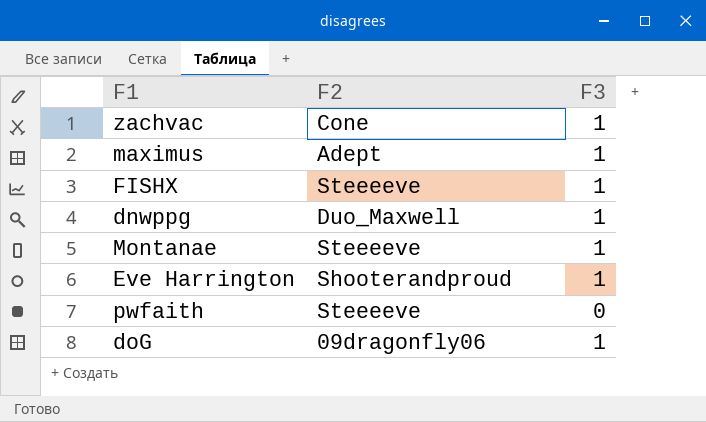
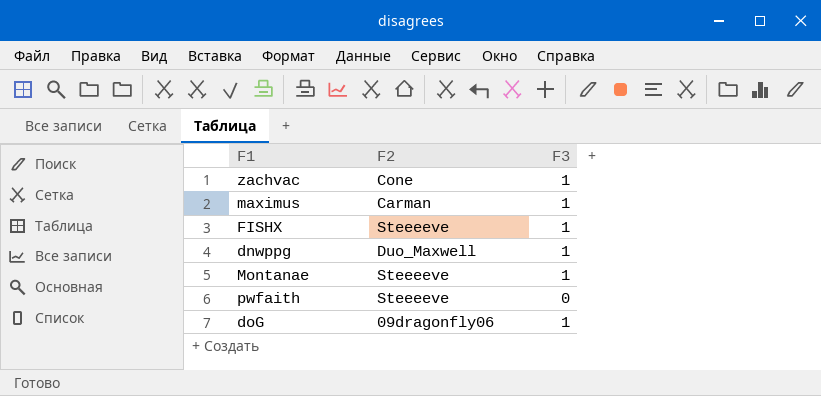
row Eve Harrington: Shooterandproud | 1 -> none
maximus | F2: Adept -> Carman

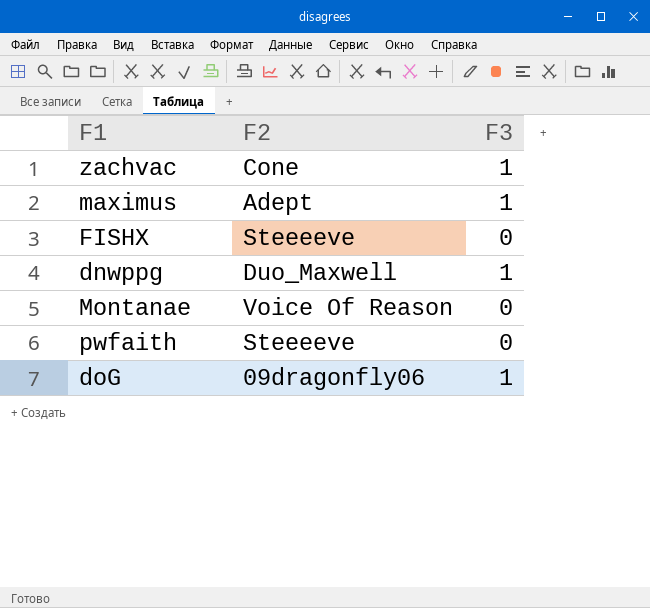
maximus | F2: Carman -> Adept
FISHX | F3: 1 -> 0
Montanae | F2: Steeeeve -> Voice Of Reason
Montanae | F3: 1 -> 0

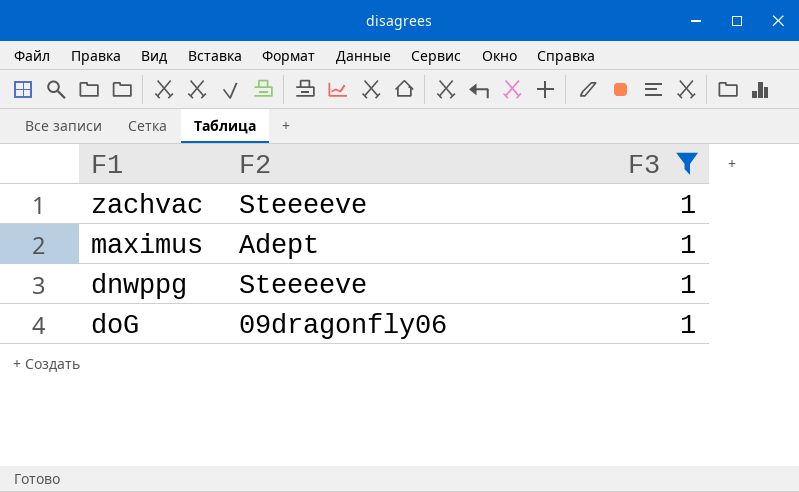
filter: none -> F3 = 1
zachvac | F2: Cone -> Steeeeve
dnwppg | F2: Duo_Maxwell -> Steeeeve

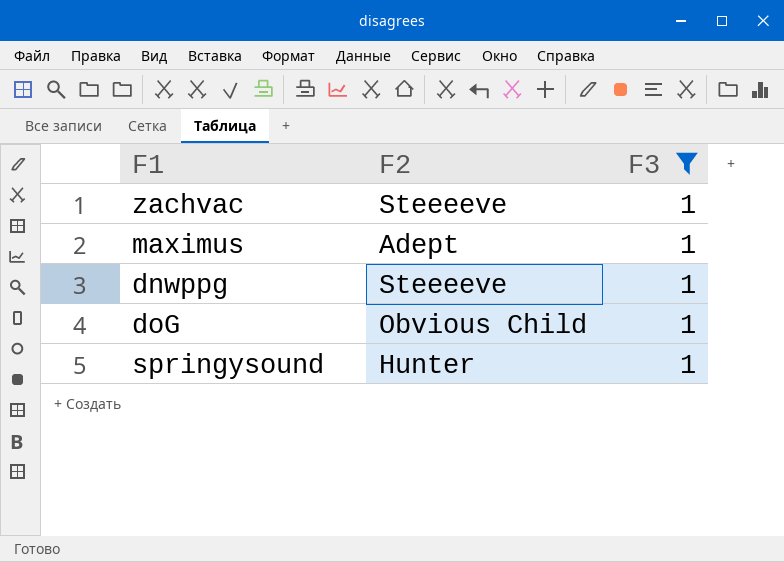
doG | F2: 09dragonfly06 -> Obvious Child
row springysound: none -> Hunter | 1

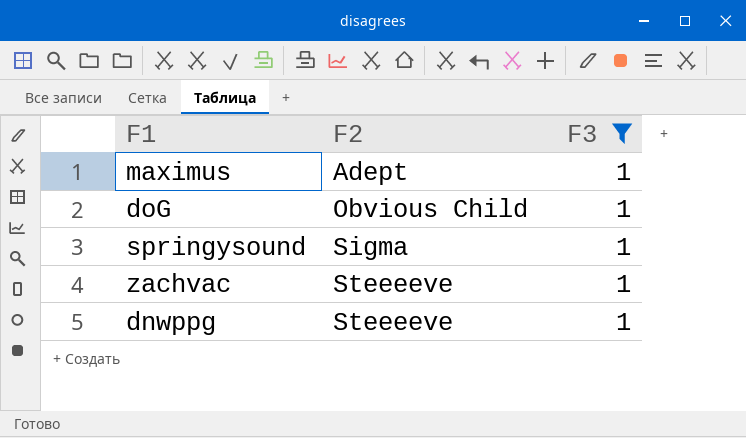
row order: none -> F2 ascending
springysound | F2: Hunter -> Sigma

